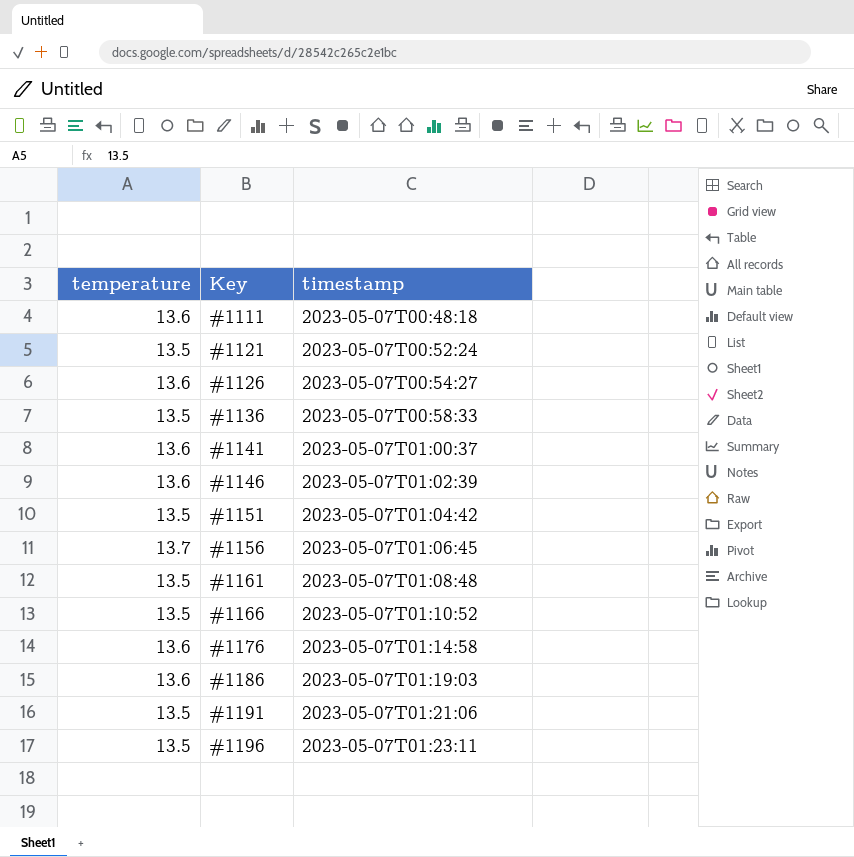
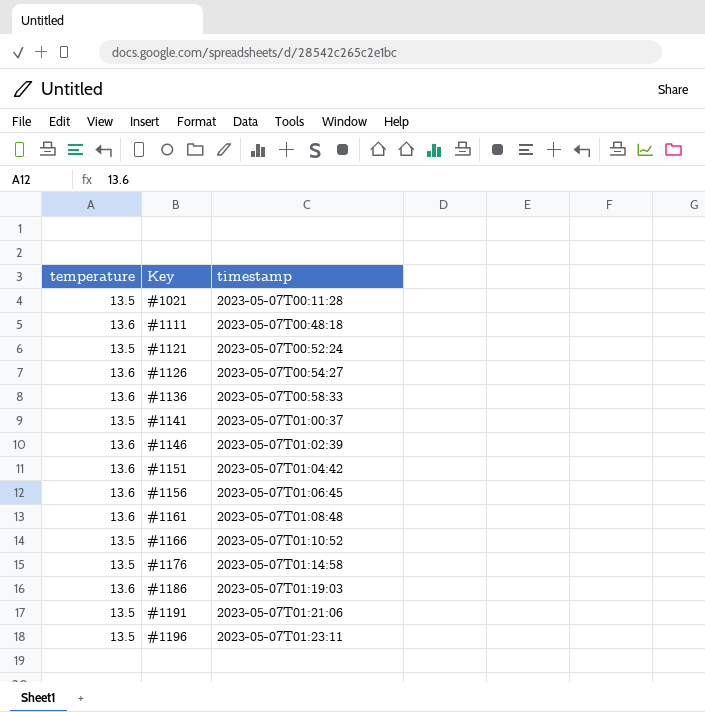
row #1021: none -> 13.5 | 2023-05-07T00:11:28
#1136 | temperature: 13.5 -> 13.6
#1141 | temperature: 13.6 -> 13.5
#1151 | temperature: 13.5 -> 13.6
#1156 | temperature: 13.7 -> 13.6
#1161 | temperature: 13.5 -> 13.6
#1176 | temperature: 13.6 -> 13.5

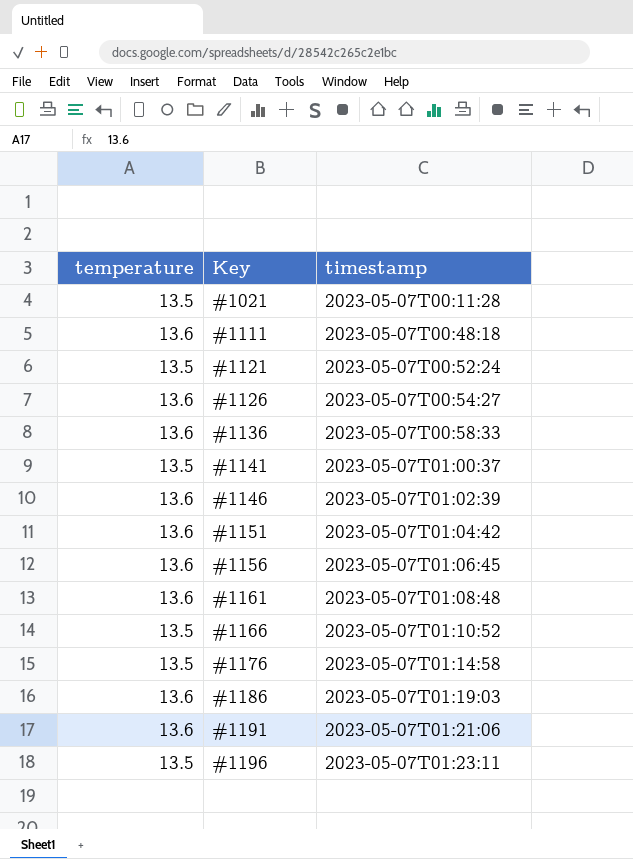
#1191 | temperature: 13.5 -> 13.6

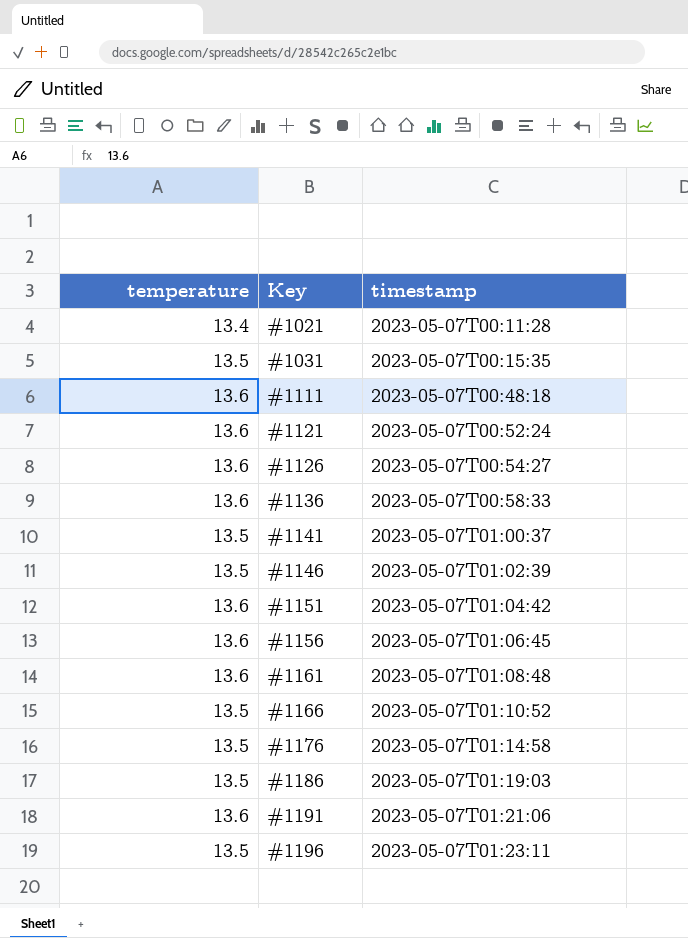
#1021 | temperature: 13.5 -> 13.4
row #1031: none -> 13.5 | 2023-05-07T00:15:35
#1121 | temperature: 13.5 -> 13.6
#1146 | temperature: 13.6 -> 13.5
#1186 | temperature: 13.6 -> 13.5

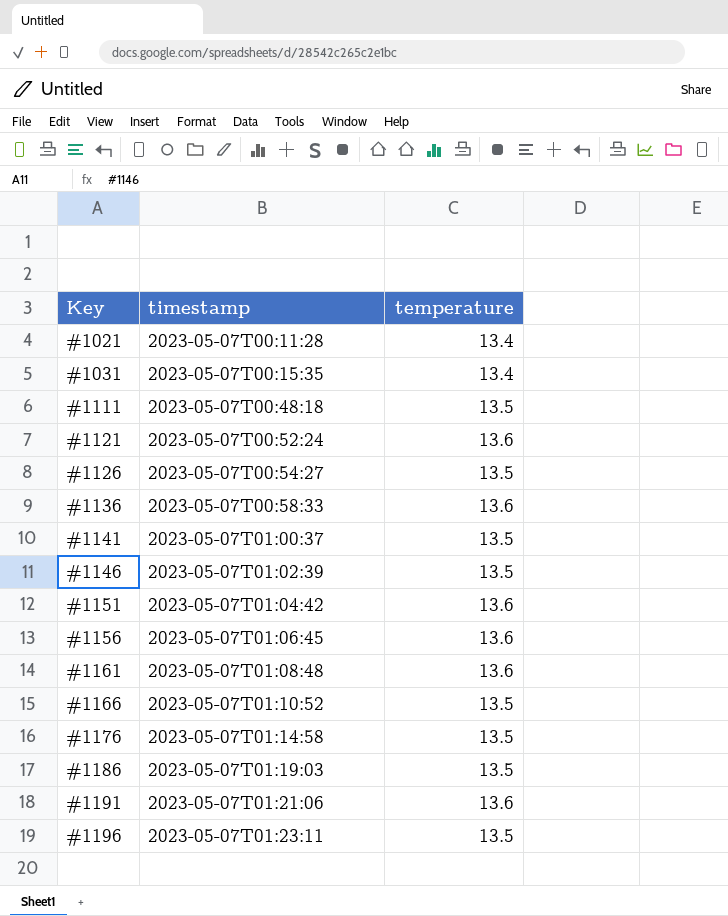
column temperature | position: 1 -> 3
#1031 | temperature: 13.5 -> 13.4
#1111 | temperature: 13.6 -> 13.5
#1126 | temperature: 13.6 -> 13.5

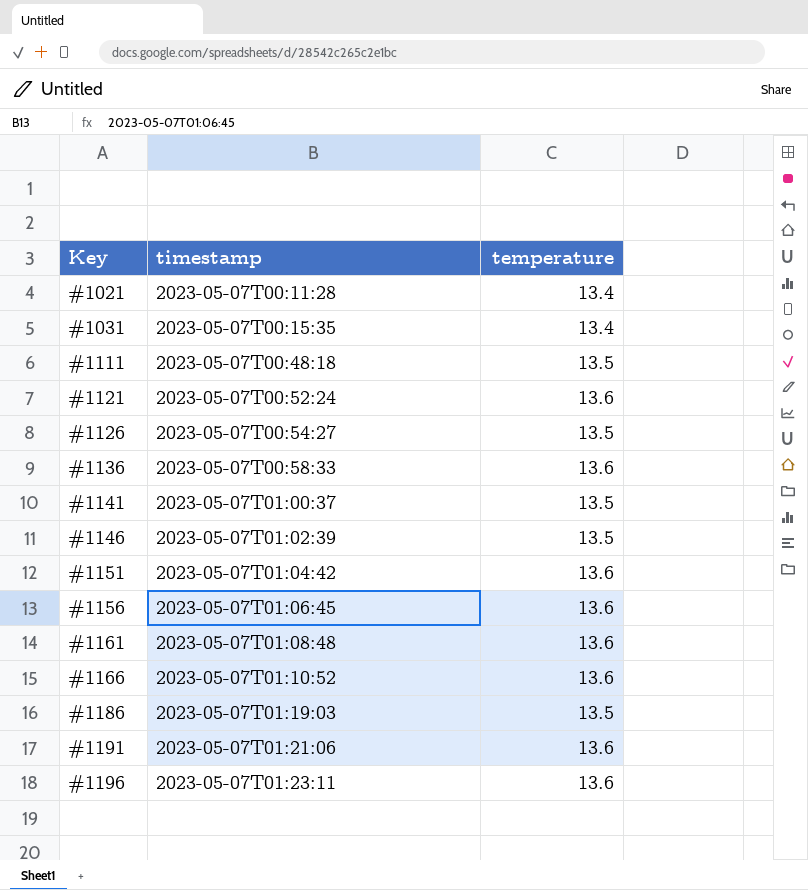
row #1176: 2023-05-07T01:14:58 | 13.5 -> none
#1166 | temperature: 13.5 -> 13.6
#1196 | temperature: 13.5 -> 13.6

